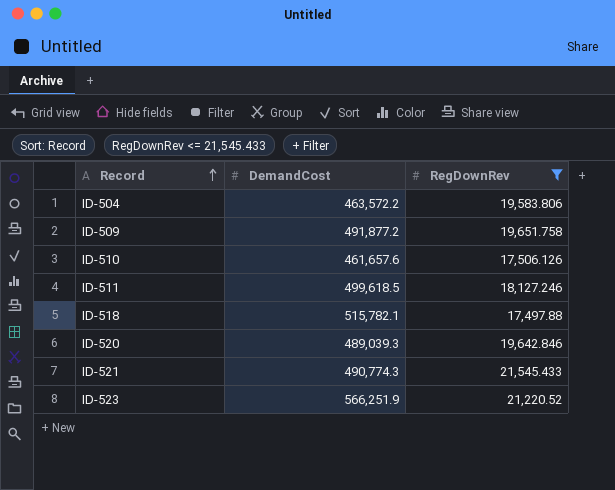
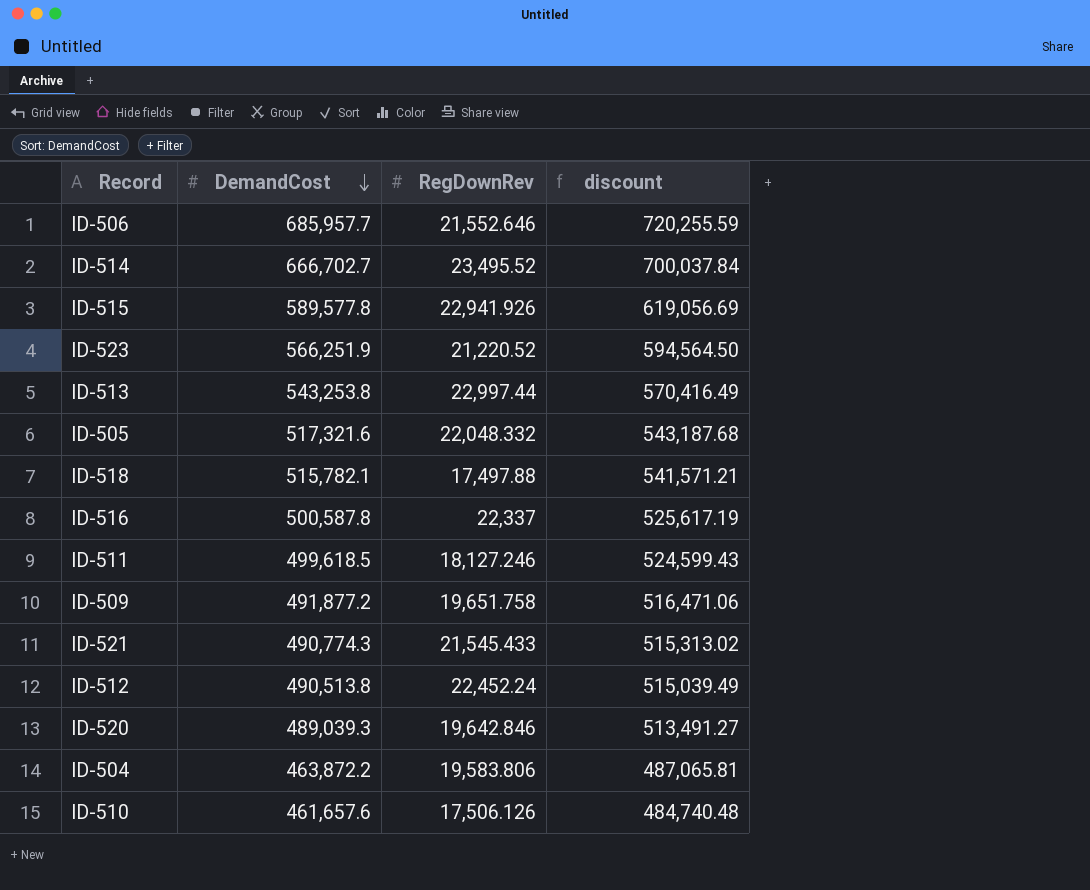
filter: RegDownRev <= 21,545.433 -> none
row order: Record ascending -> DemandCost descending
column discount | formula: none -> [DemandCost] * 1.05
ID-504 | DemandCost: 463,572.2 -> 463,872.2

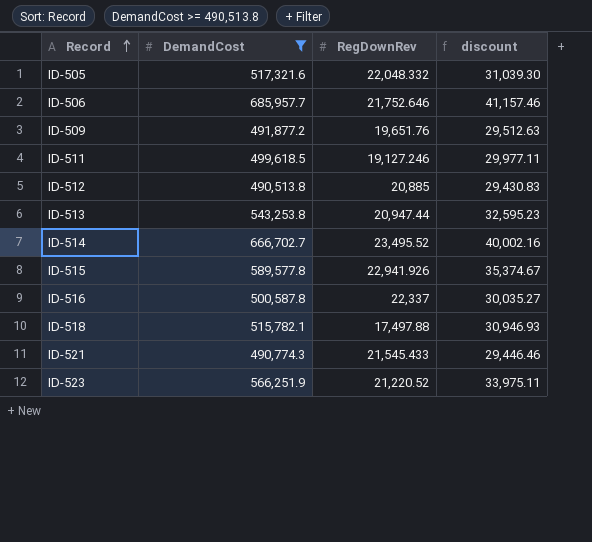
filter: none -> DemandCost >= 490,513.8
row order: DemandCost descending -> Record ascending
column discount | formula: [DemandCost] * 1.05 -> [DemandCost] * 0.06
ID-506 | RegDownRev: 21,552.646 -> 21,752.646
ID-509 | RegDownRev: 19,651.758 -> 19,651.76
ID-511 | RegDownRev: 18,127.246 -> 19,127.246
ID-512 | RegDownRev: 22,452.24 -> 20,885
ID-513 | RegDownRev: 22,997.44 -> 20,947.44

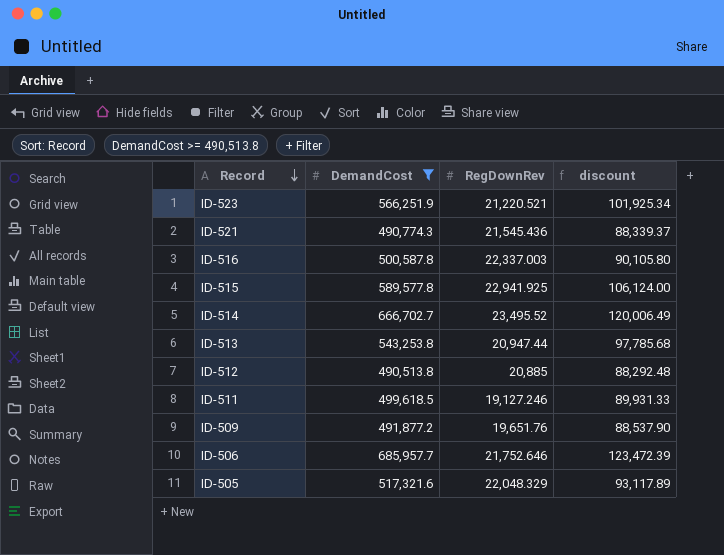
row order: Record ascending -> Record descending
column discount | formula: [DemandCost] * 0.06 -> [DemandCost] * 0.18
row ID-518: 515,782.1 | 17,497.88 | 30,946.93 -> none
ID-523 | RegDownRev: 21,220.52 -> 21,220.521
ID-521 | RegDownRev: 21,545.433 -> 21,545.436
ID-516 | RegDownRev: 22,337 -> 22,337.003
ID-515 | RegDownRev: 22,941.926 -> 22,941.925
ID-505 | RegDownRev: 22,048.332 -> 22,048.329

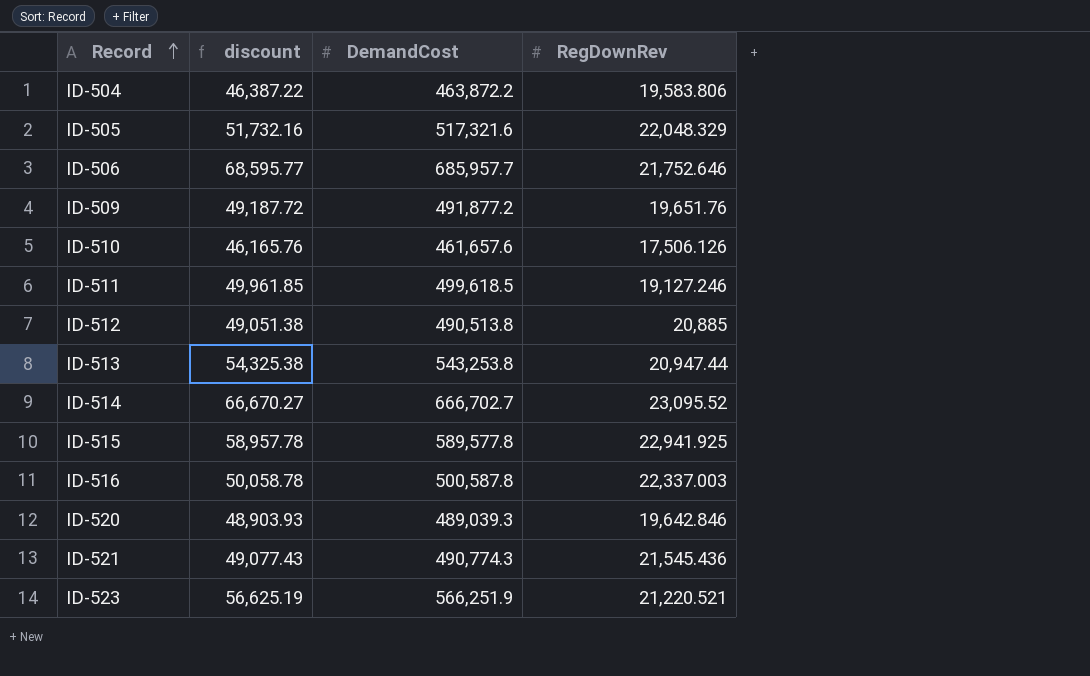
filter: DemandCost >= 490,513.8 -> none
row order: Record descending -> Record ascending
column discount | formula: [DemandCost] * 0.18 -> [DemandCost] * 0.1
column discount | position: 4 -> 2
ID-514 | RegDownRev: 23,495.52 -> 23,095.52

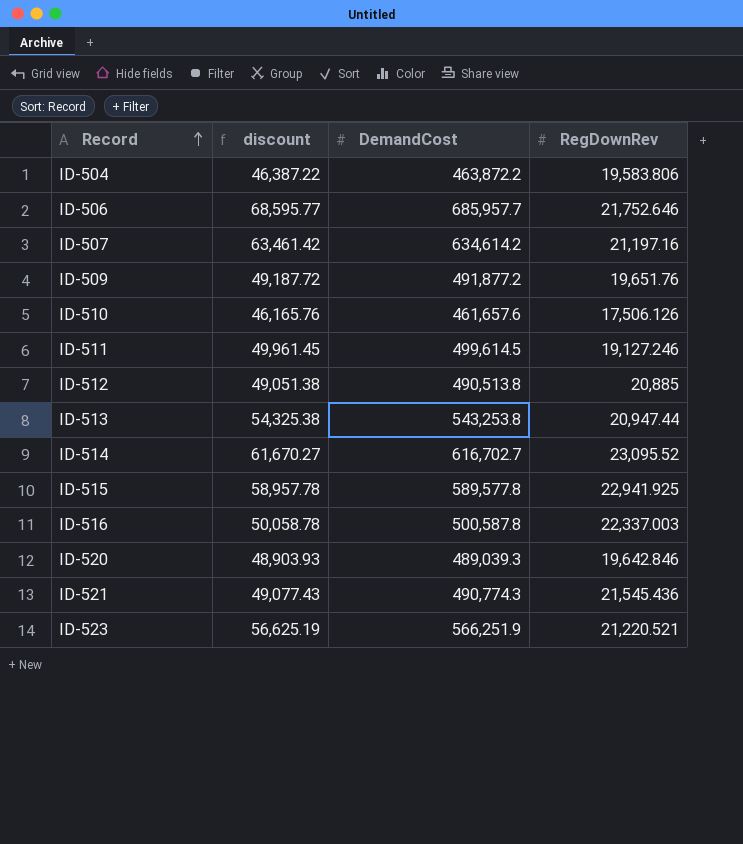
row ID-505: 51,732.16 | 517,321.6 | 22,048.329 -> none
row ID-507: none -> 63,461.42 | 634,614.2 | 21,197.16
ID-511 | discount: 49,961.85 -> 49,961.45
ID-511 | DemandCost: 499,618.5 -> 499,614.5
ID-514 | discount: 66,670.27 -> 61,670.27
ID-514 | DemandCost: 666,702.7 -> 616,702.7

